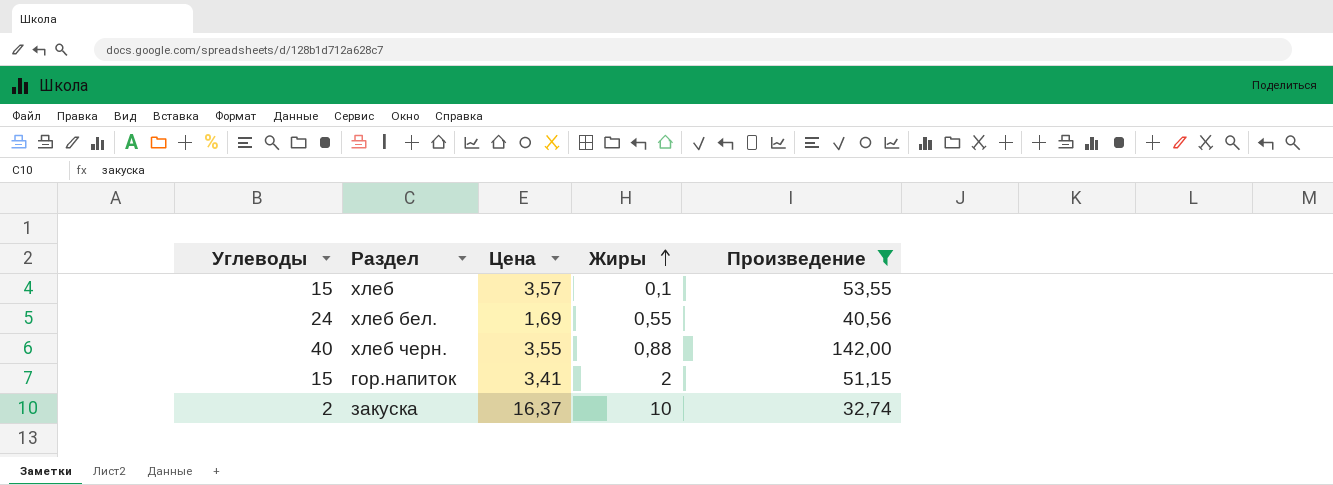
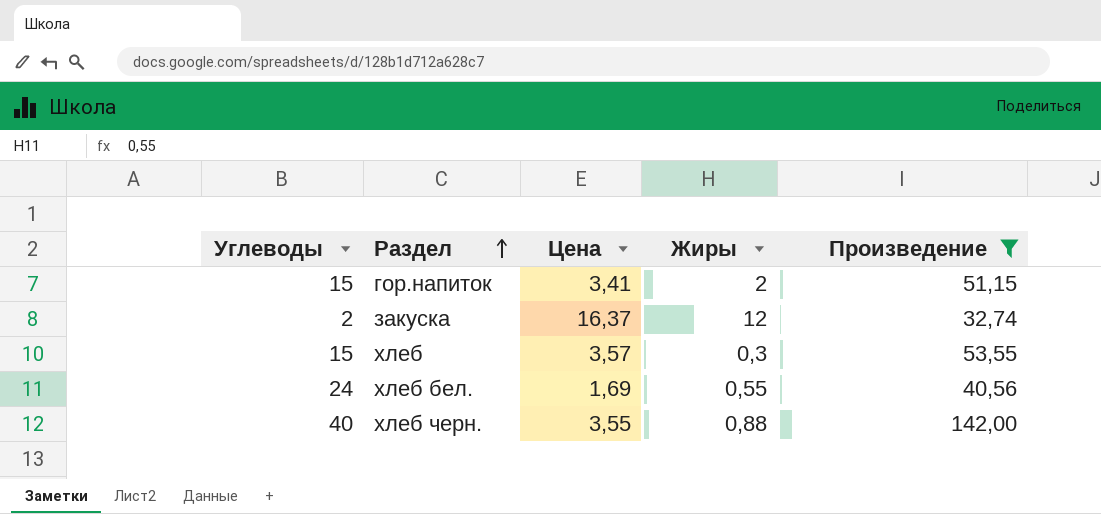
row order: Жиры ascending -> Раздел ascending
закуска | Жиры: 10 -> 12
хлеб | Жиры: 0,1 -> 0,3

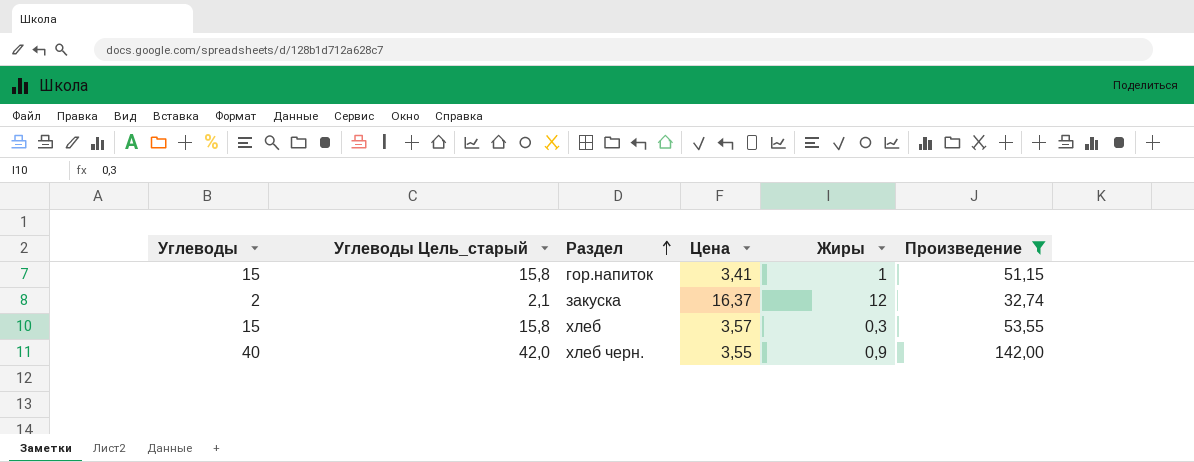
column Углеводы Цель_старый | formula: none -> [Углеводы] * 1,05
row хлеб бел.: 24 | 1,69 | 0,55 | 40,56 -> none
гор.напиток | Жиры: 2 -> 1
хлеб черн. | Жиры: 0,88 -> 0,9

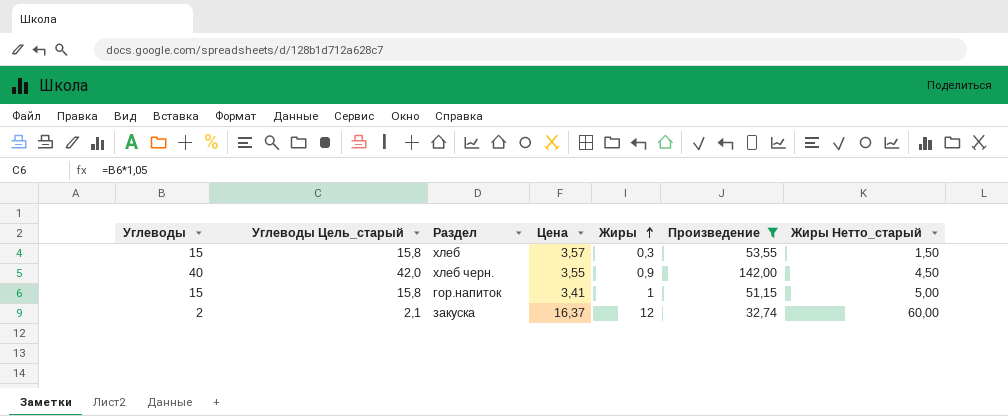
row order: Раздел ascending -> Жиры ascending
column Жиры Нетто_старый | formula: none -> [Жиры] * 5

